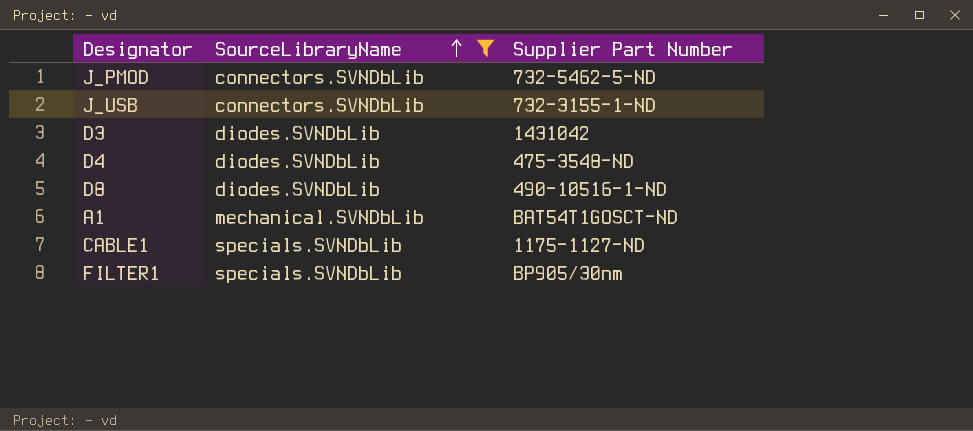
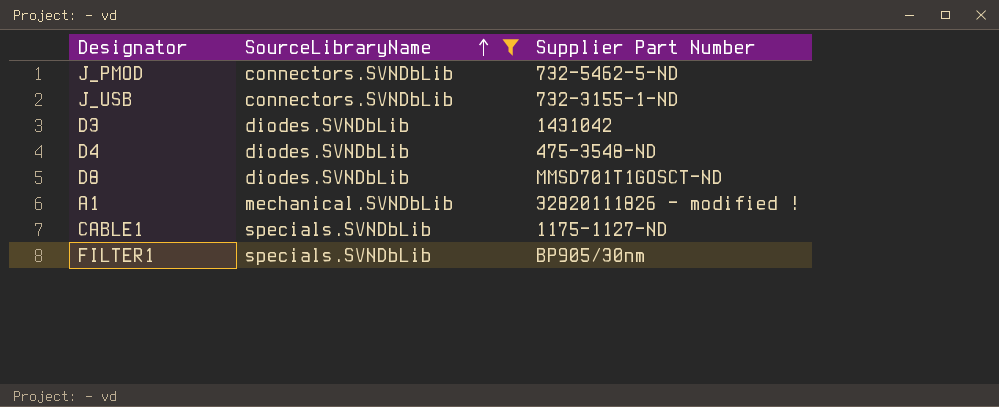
D8 | Supplier Part Number: 490-10516-1-ND -> MMSD701T1GOSCT-ND
A1 | Supplier Part Number: BAT54T1GOSCT-ND -> 32820111826 - modified !

